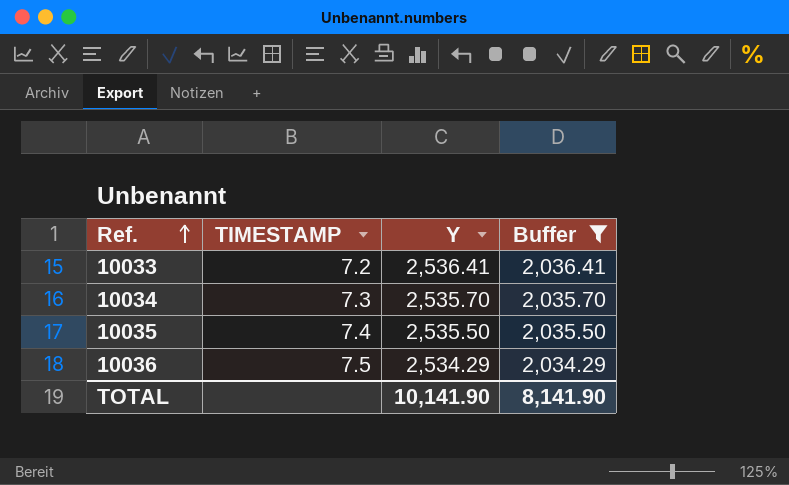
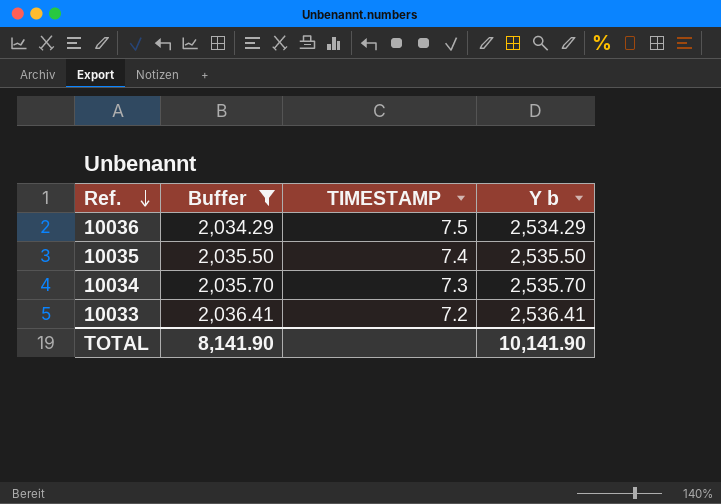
row order: Ref. ascending -> Ref. descending
column Buffer | position: 4 -> 2
column name: Y -> Y b

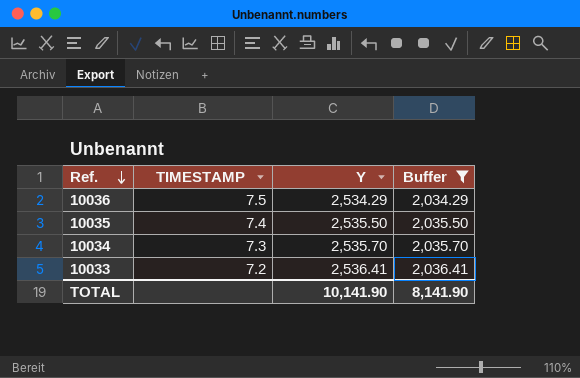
column name: Y b -> Y
column Buffer | position: 2 -> 4

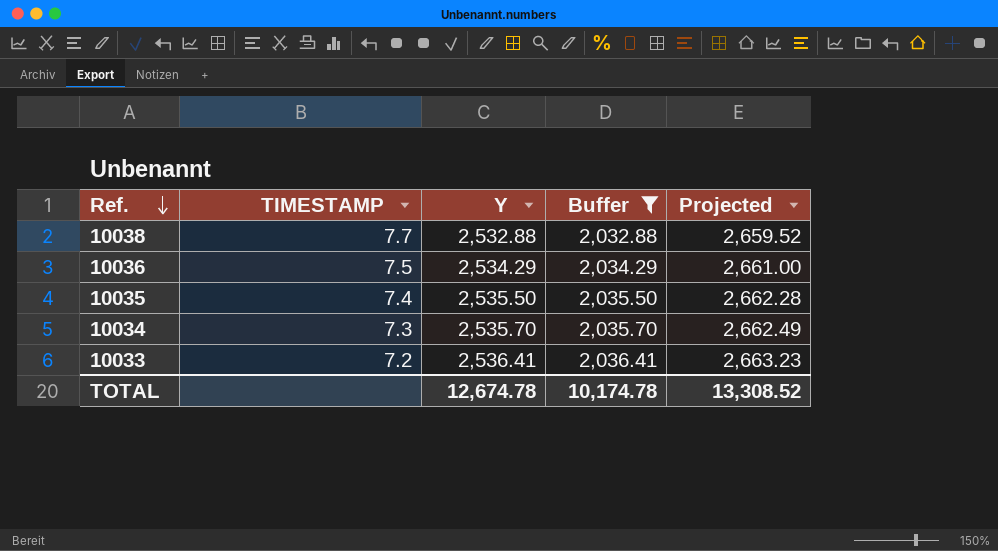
column Projected | formula: none -> [Y] * 1.05
row 10038: none -> 7.7 | 2,532.88 | 2,032.88 | 2,659.52
TOTAL | Y: 10,141.90 -> 12,674.78
TOTAL | Buffer: 8,141.90 -> 10,174.78

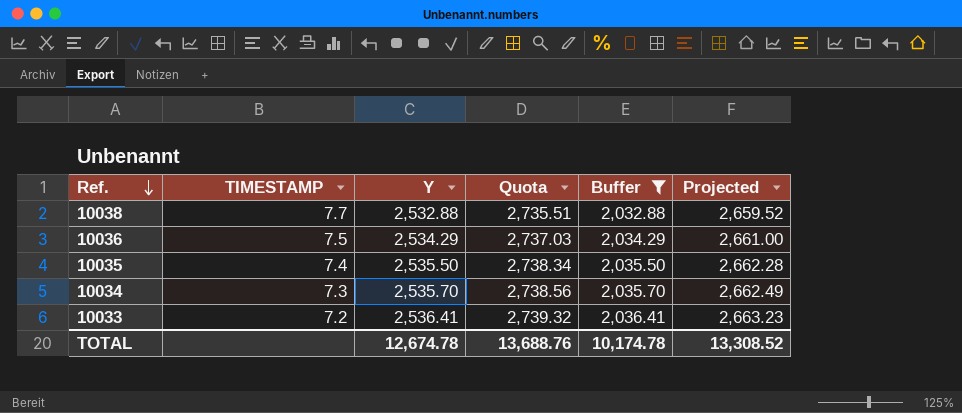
column Quota | formula: none -> [Y] * 1.08

